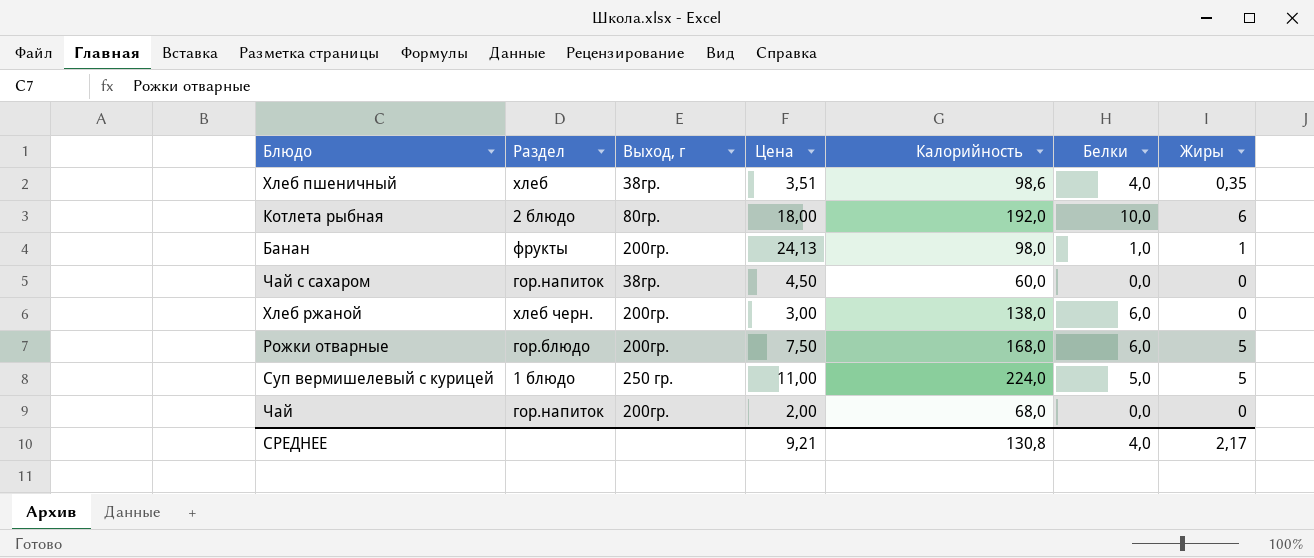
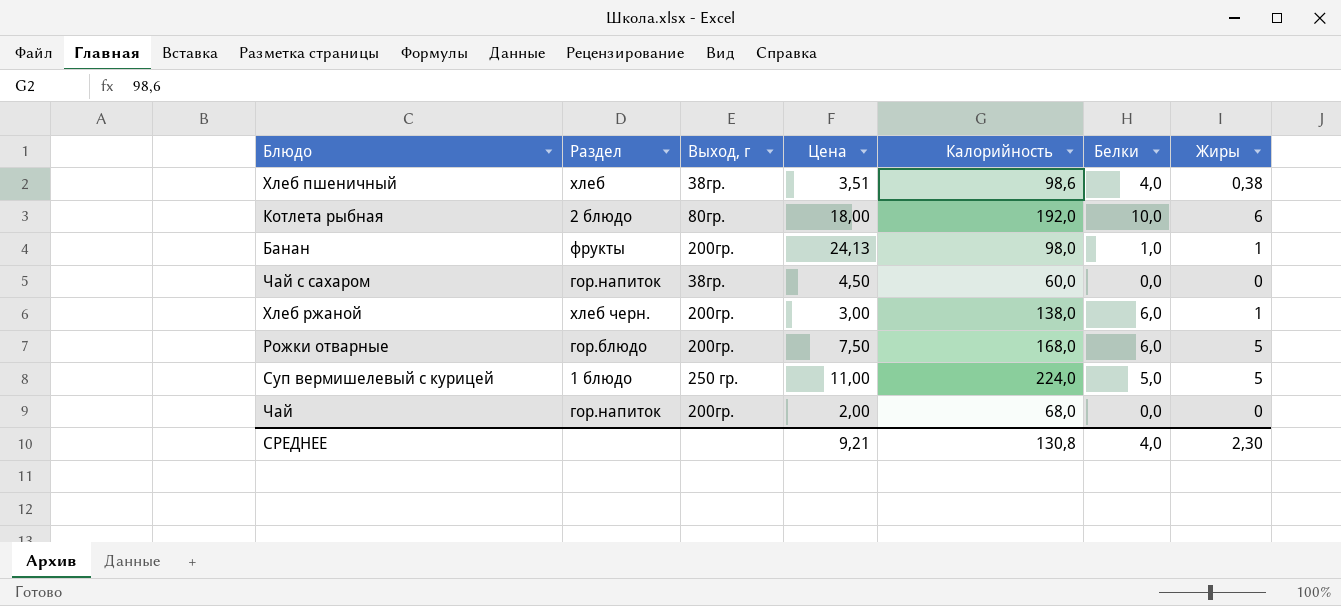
Хлеб пшеничный | Жиры: 0,35 -> 0,38
Хлеб ржаной | Жиры: 0 -> 1
СРЕДНЕЕ | Жиры: 2,17 -> 2,30

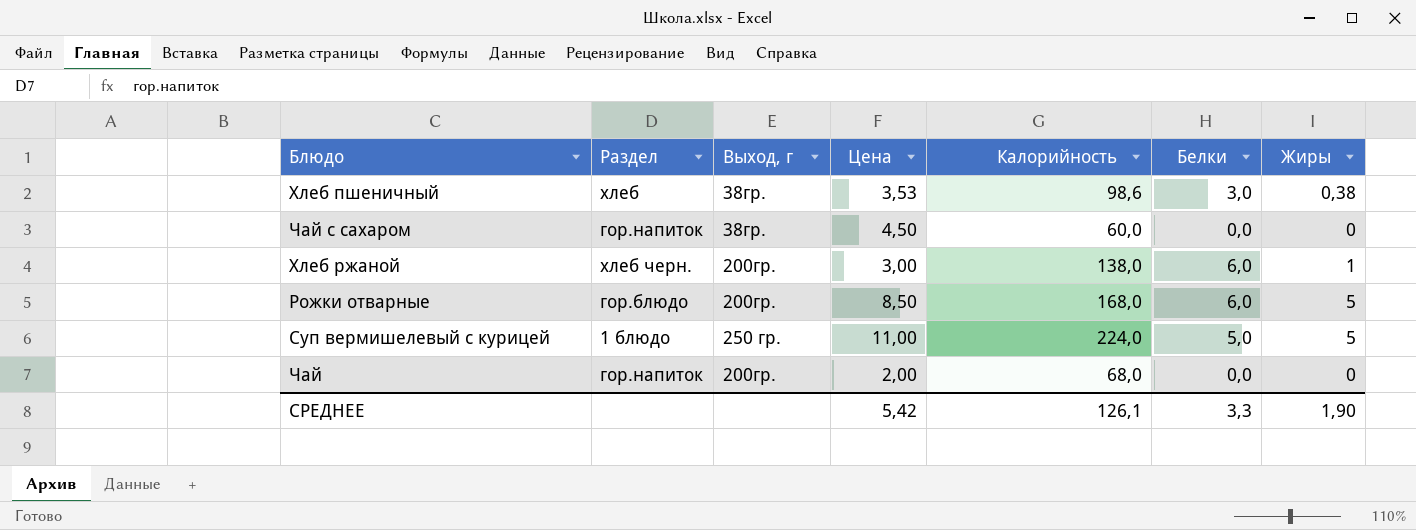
row Котлета рыбная: 2 блюдо | 80гр. | 18,00 | 192,0 | 10,0 | 6 -> none
row Банан: фрукты | 200гр. | 24,13 | 98,0 | 1,0 | 1 -> none
Хлеб пшеничный | Цена: 3,51 -> 3,53
Хлеб пшеничный | Белки: 4,0 -> 3,0
Рожки отварные | Цена: 7,50 -> 8,50
СРЕДНЕЕ | Цена: 9,21 -> 5,42
СРЕДНЕЕ | Калорийность: 130,8 -> 126,1
СРЕДНЕЕ | Белки: 4,0 -> 3,3
СРЕДНЕЕ | Жиры: 2,30 -> 1,90

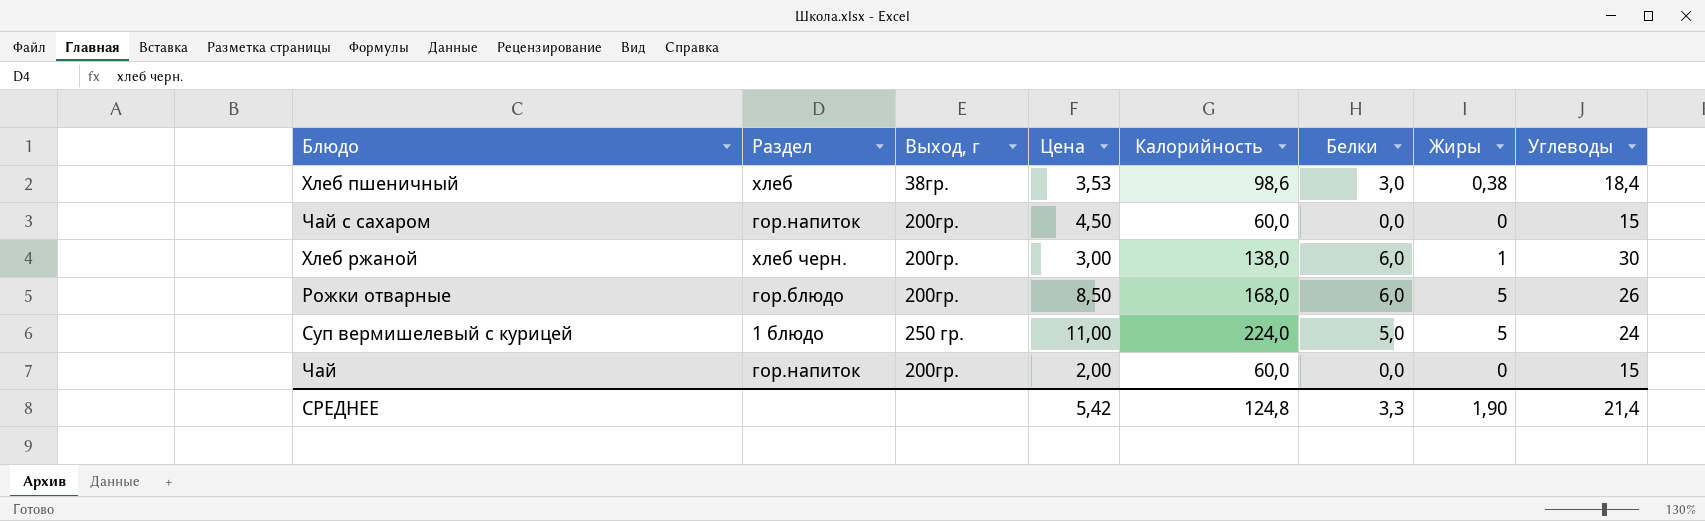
column Углеводы | position: none -> 8
Чай с сахаром | Выход, г: 38гр. -> 200гр.
Чай | Калорийность: 68,0 -> 60,0
СРЕДНЕЕ | Калорийность: 126,1 -> 124,8

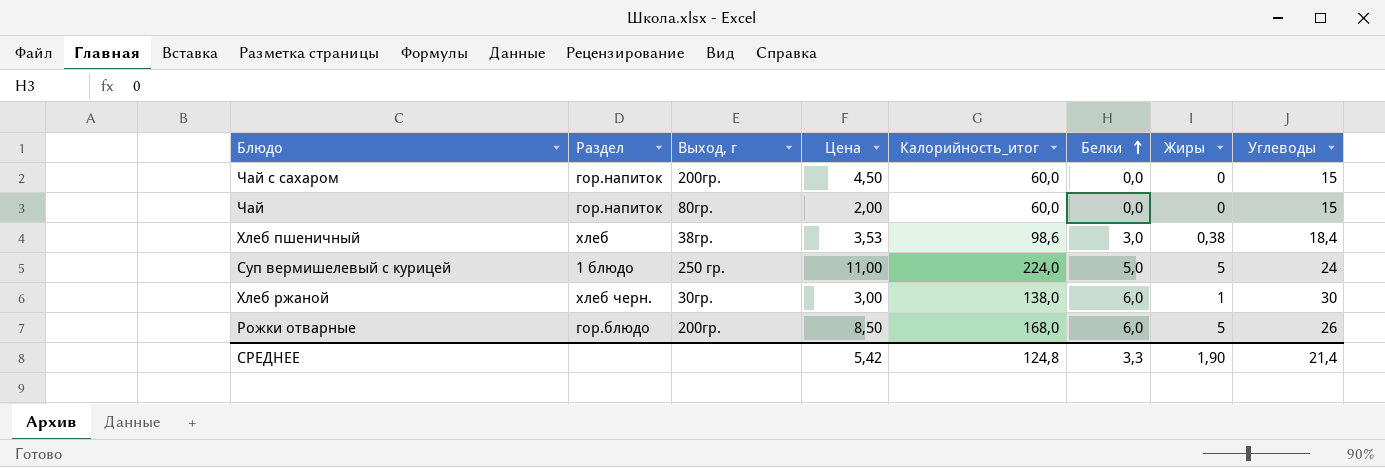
row order: none -> Белки ascending
column name: Калорийность -> Калорийность_итог
Чай | Выход, г: 200гр. -> 80гр.
Хлеб ржаной | Выход, г: 200гр. -> 30гр.

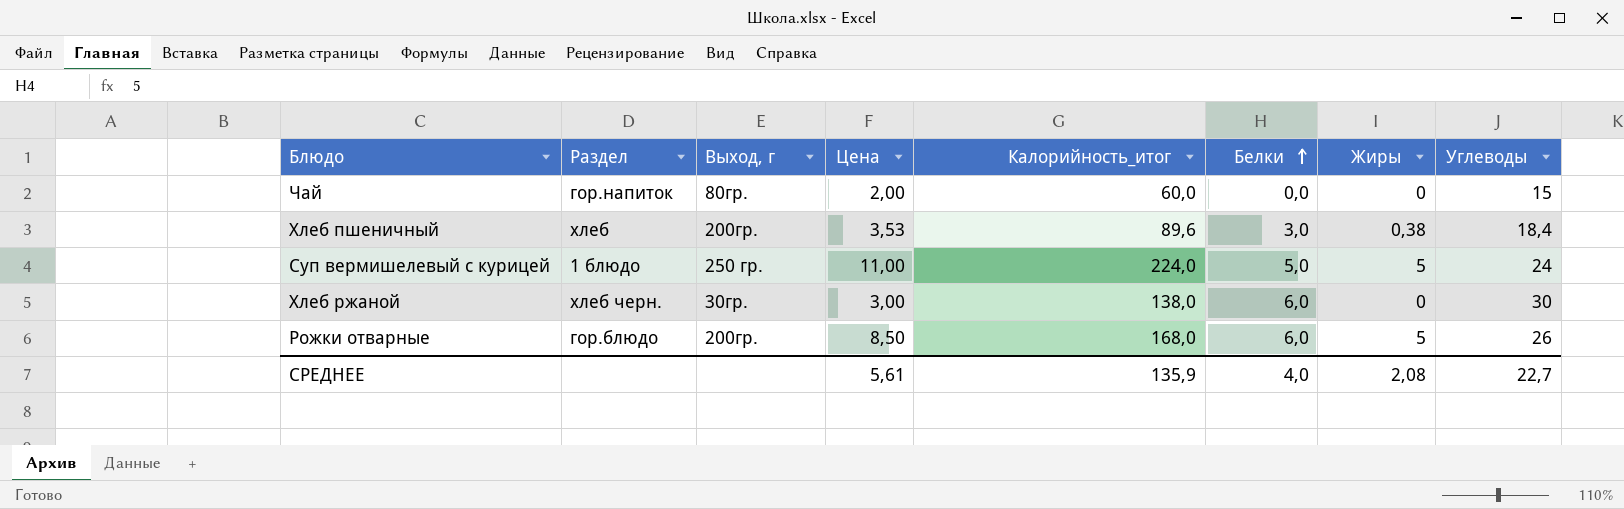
row Чай с сахаром: гор.напиток | 200гр. | 4,50 | 60,0 | 0,0 | 0 | 15 -> none
Хлеб пшеничный | Выход, г: 38гр. -> 200гр.
Хлеб пшеничный | Калорийность_итог: 98,6 -> 89,6
Хлеб ржаной | Жиры: 1 -> 0
СРЕДНЕЕ | Цена: 5,42 -> 5,61
СРЕДНЕЕ | Калорийность_итог: 124,8 -> 135,9
СРЕДНЕЕ | Белки: 3,3 -> 4,0
СРЕДНЕЕ | Жиры: 1,90 -> 2,08
СРЕДНЕЕ | Углеводы: 21,4 -> 22,7

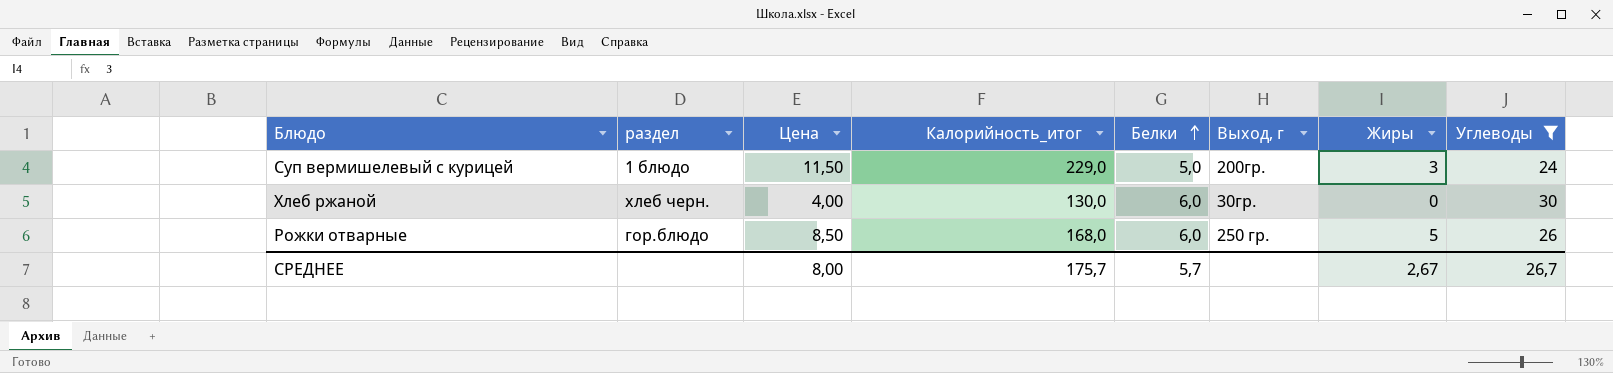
filter: none -> Углеводы >= 24
column name: Раздел -> раздел
column Выход, г | position: 3 -> 6
Суп вермишелевый с курицей | Цена: 11,00 -> 11,50
Суп вермишелевый с курицей | Калорийность_итог: 224,0 -> 229,0
Суп вермишелевый с курицей | Выход, г: 250 гр. -> 200гр.
Суп вермишелевый с курицей | Жиры: 5 -> 3
Хлеб ржаной | Цена: 3,00 -> 4,00
Хлеб ржаной | Калорийность_итог: 138,0 -> 130,0
Рожки отварные | Выход, г: 200гр. -> 250 гр.
СРЕДНЕЕ | Цена: 5,61 -> 8,00
СРЕДНЕЕ | Калорийность_итог: 135,9 -> 175,7
СРЕДНЕЕ | Белки: 4,0 -> 5,7
СРЕДНЕЕ | Жиры: 2,08 -> 2,67
СРЕДНЕЕ | Углеводы: 22,7 -> 26,7

